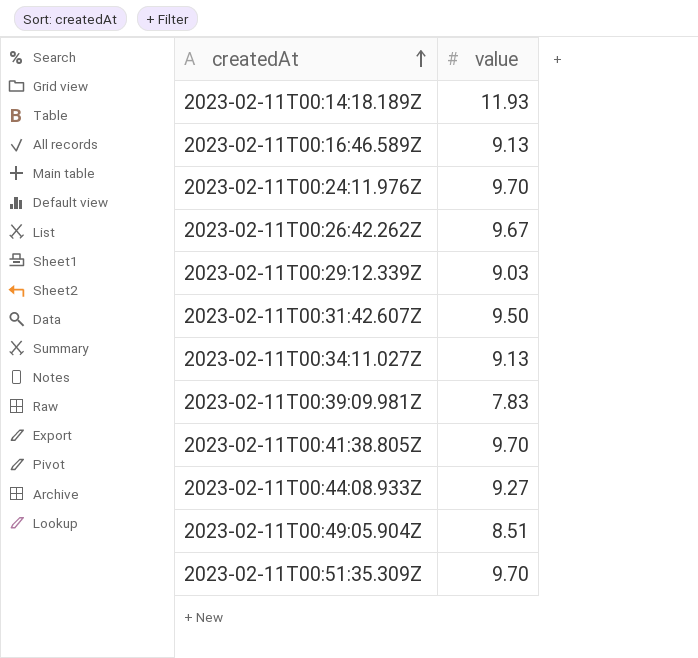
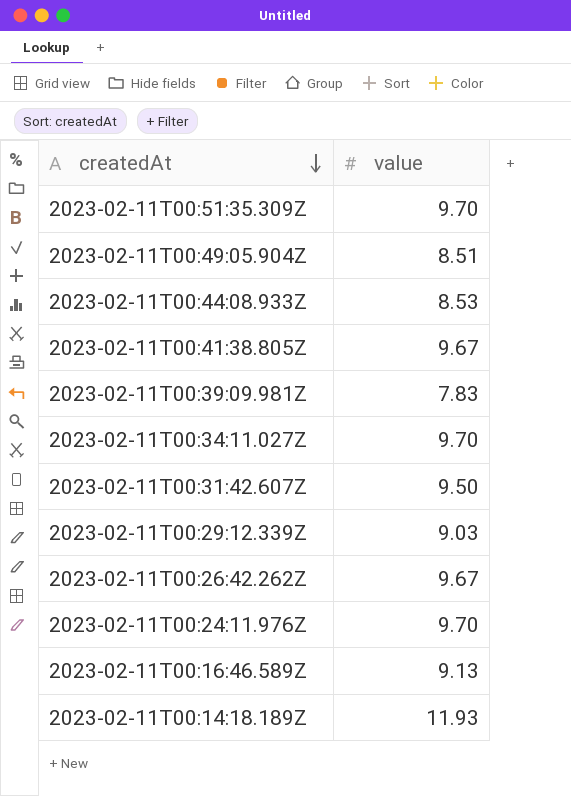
row order: createdAt ascending -> createdAt descending
2023-02-11T00:44:08.933Z | value: 9.27 -> 8.53
2023-02-11T00:41:38.805Z | value: 9.70 -> 9.67
2023-02-11T00:34:11.027Z | value: 9.13 -> 9.70

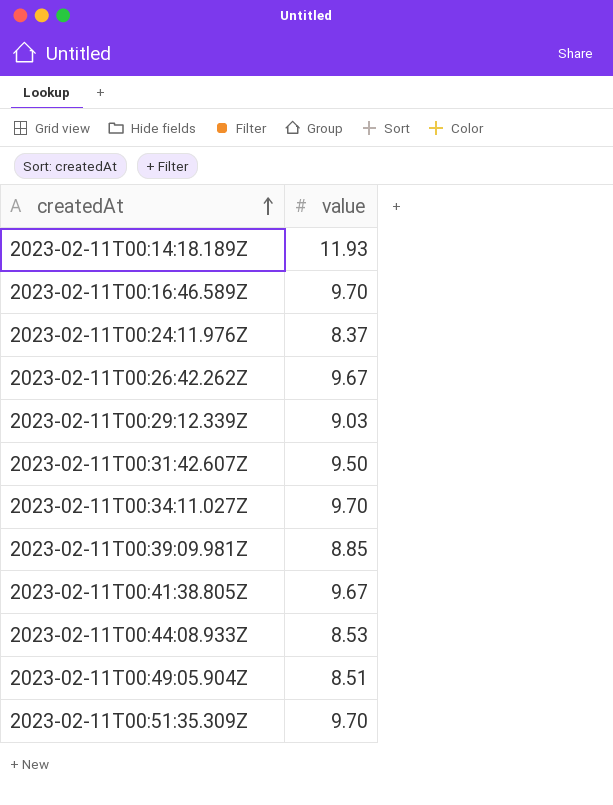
row order: createdAt descending -> createdAt ascending
2023-02-11T00:16:46.589Z | value: 9.13 -> 9.70
2023-02-11T00:24:11.976Z | value: 9.70 -> 8.37
2023-02-11T00:39:09.981Z | value: 7.83 -> 8.85

